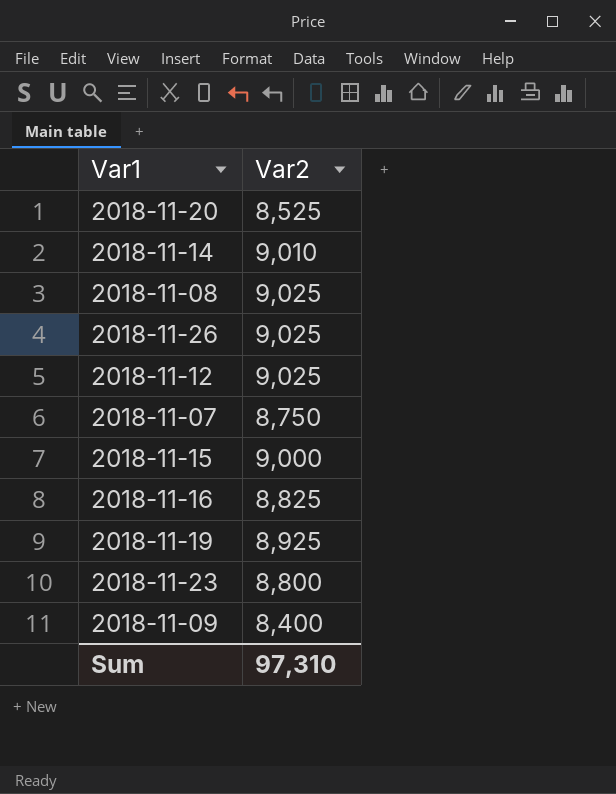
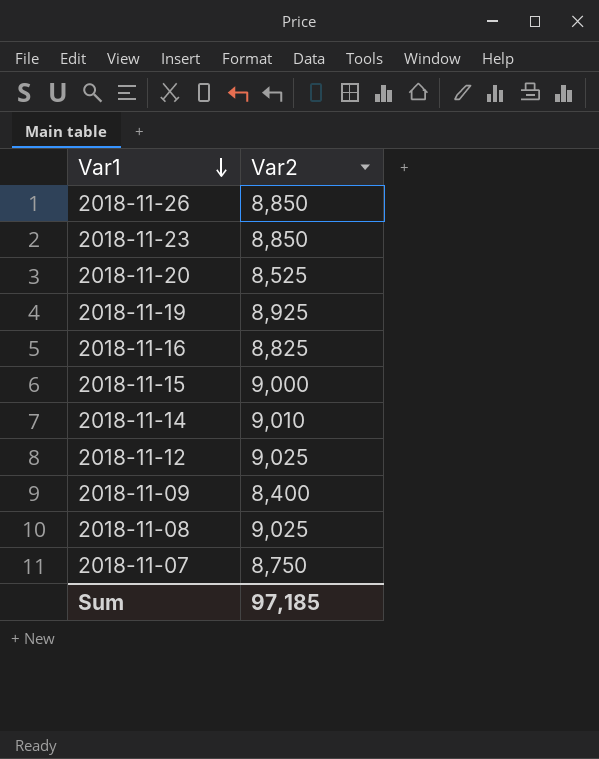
row order: none -> Var1 descending
2018-11-26 | Var2: 9,025 -> 8,850
2018-11-23 | Var2: 8,800 -> 8,850
Sum | Var2: 97,310 -> 97,185

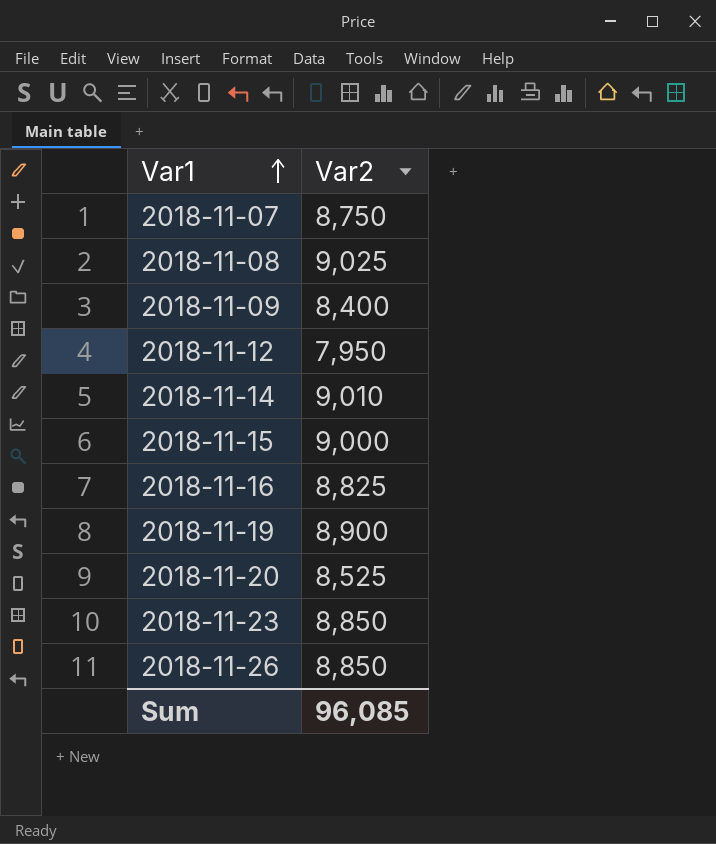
row order: Var1 descending -> Var1 ascending
2018-11-12 | Var2: 9,025 -> 7,950
2018-11-19 | Var2: 8,925 -> 8,900
Sum | Var2: 97,185 -> 96,085

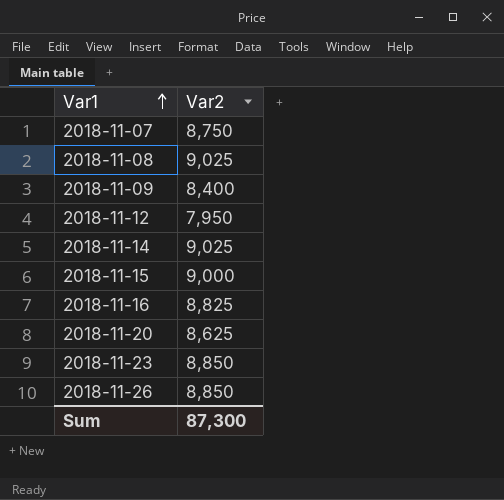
row 2018-11-19: 8,900 -> none
2018-11-14 | Var2: 9,010 -> 9,025
2018-11-20 | Var2: 8,525 -> 8,625
Sum | Var2: 96,085 -> 87,300

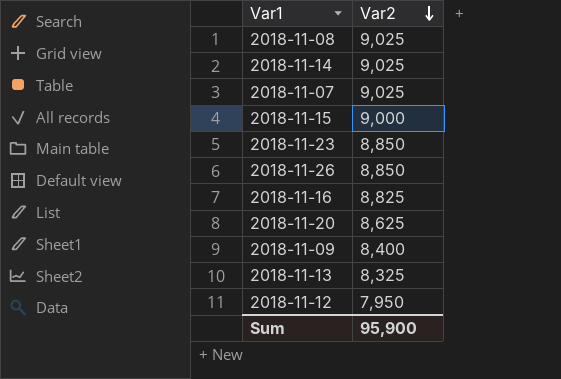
row order: Var1 ascending -> Var2 descending
2018-11-07 | Var2: 8,750 -> 9,025
row 2018-11-13: none -> 8,325
Sum | Var2: 87,300 -> 95,900

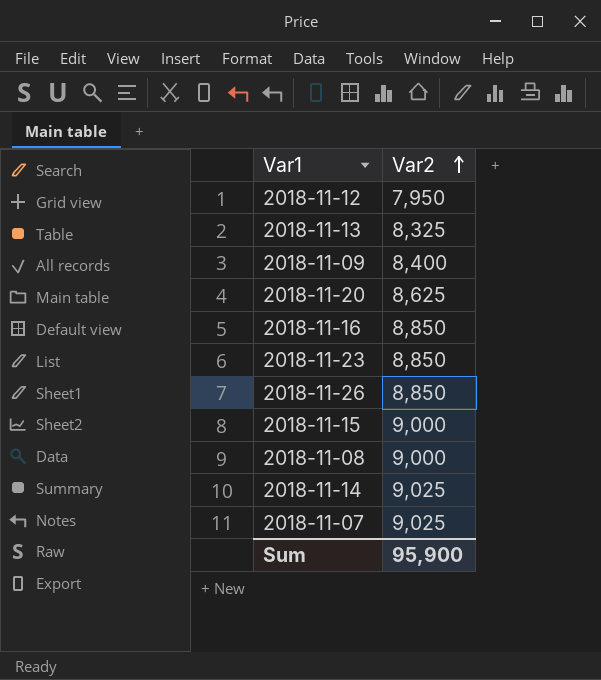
row order: Var2 descending -> Var2 ascending
2018-11-16 | Var2: 8,825 -> 8,850
2018-11-08 | Var2: 9,025 -> 9,000

